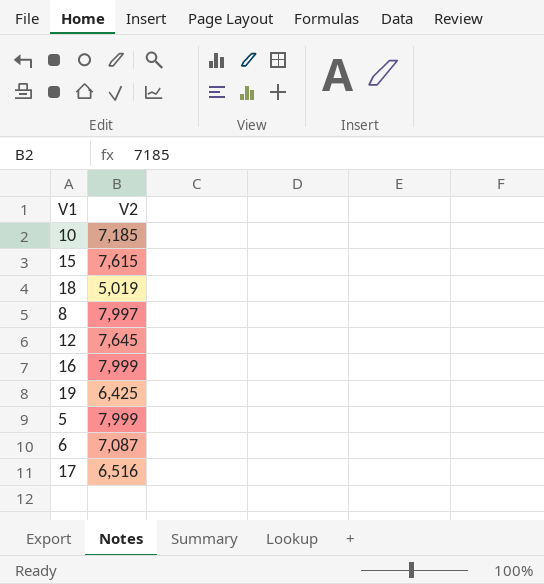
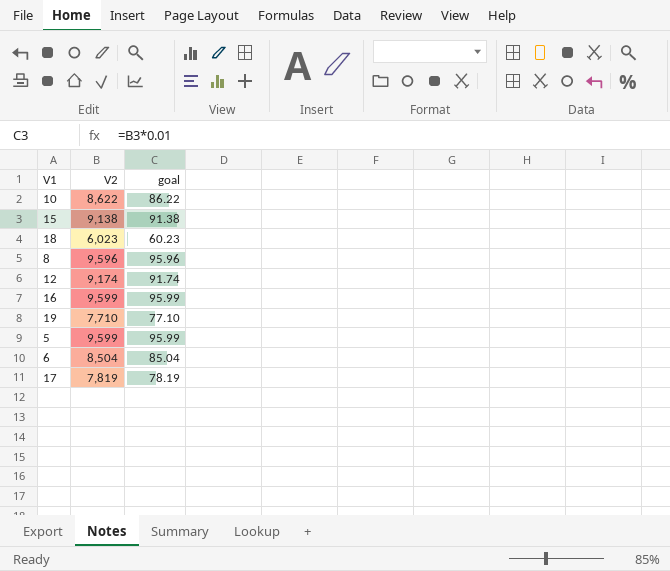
column goal | formula: none -> [V2] * 0.01
10 | V2: 7,185 -> 8,622
15 | V2: 7,615 -> 9,138
18 | V2: 5,019 -> 6,023
8 | V2: 7,997 -> 9,596
12 | V2: 7,645 -> 9,174
16 | V2: 7,999 -> 9,599
19 | V2: 6,425 -> 7,710
5 | V2: 7,999 -> 9,599
6 | V2: 7,087 -> 8,504
17 | V2: 6,516 -> 7,819

